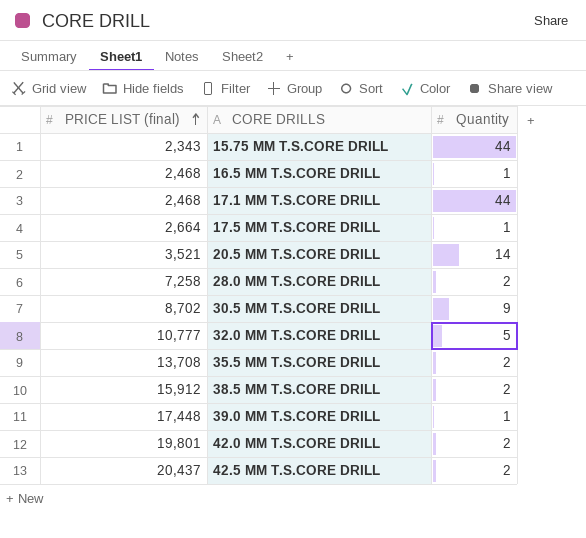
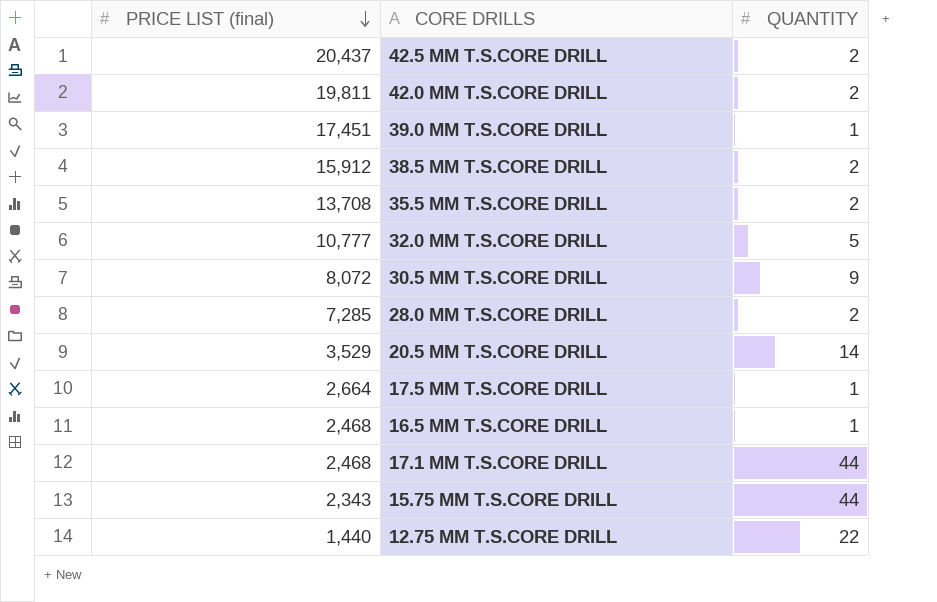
row order: PRICE LIST (final) ascending -> PRICE LIST (final) descending
column name: Quantity -> QUANTITY
42.0 MM T.S.CORE DRILL | PRICE LIST (final): 19,801 -> 19,811
39.0 MM T.S.CORE DRILL | PRICE LIST (final): 17,448 -> 17,451
30.5 MM T.S.CORE DRILL | PRICE LIST (final): 8,702 -> 8,072
28.0 MM T.S.CORE DRILL | PRICE LIST (final): 7,258 -> 7,285
20.5 MM T.S.CORE DRILL | PRICE LIST (final): 3,521 -> 3,529
row 12.75 MM T.S.CORE DRILL: none -> 1,440 | 22

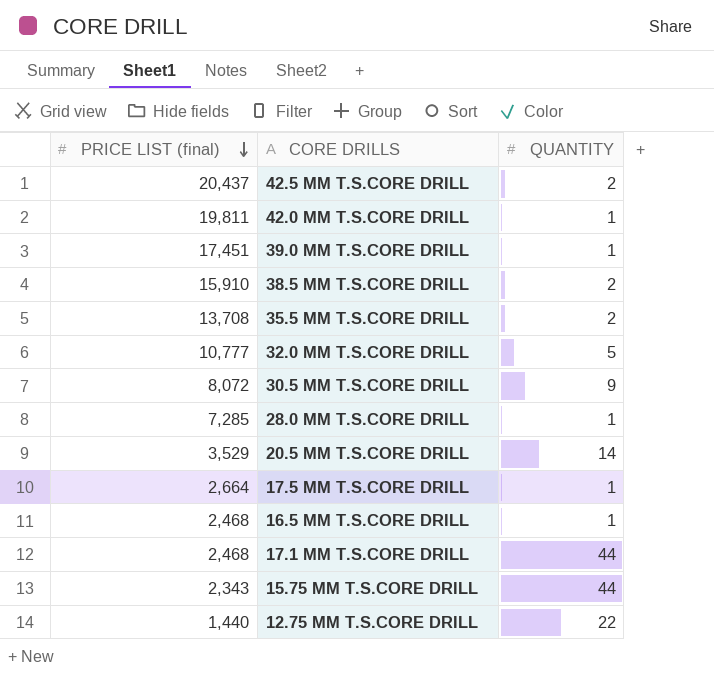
42.0 MM T.S.CORE DRILL | QUANTITY: 2 -> 1
38.5 MM T.S.CORE DRILL | PRICE LIST (final): 15,912 -> 15,910
28.0 MM T.S.CORE DRILL | QUANTITY: 2 -> 1

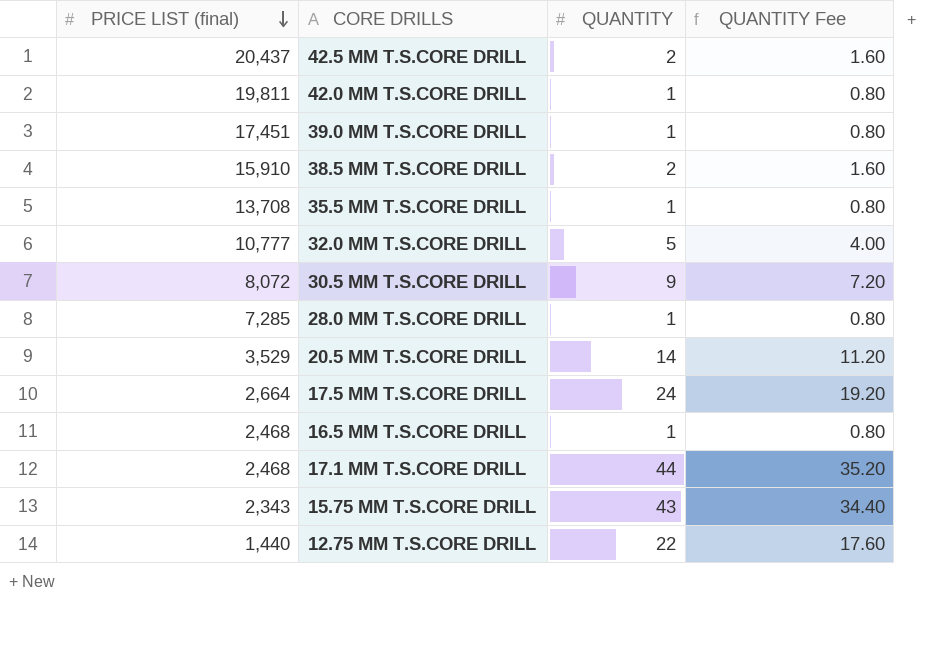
column QUANTITY Fee | formula: none -> [QUANTITY] * 0.8
35.5 MM T.S.CORE DRILL | QUANTITY: 2 -> 1
17.5 MM T.S.CORE DRILL | QUANTITY: 1 -> 24
15.75 MM T.S.CORE DRILL | QUANTITY: 44 -> 43

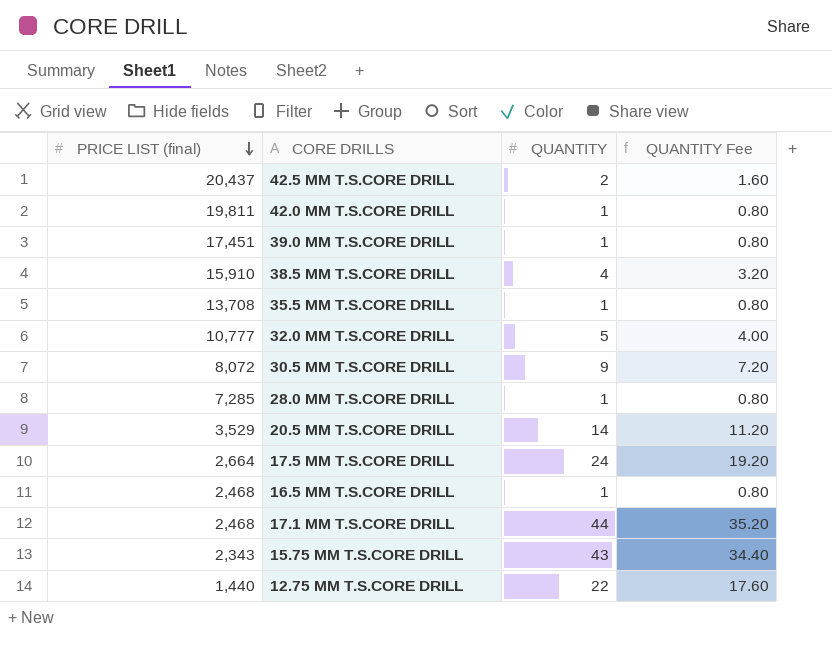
38.5 MM T.S.CORE DRILL | QUANTITY: 2 -> 4
38.5 MM T.S.CORE DRILL | QUANTITY Fee: 1.60 -> 3.20

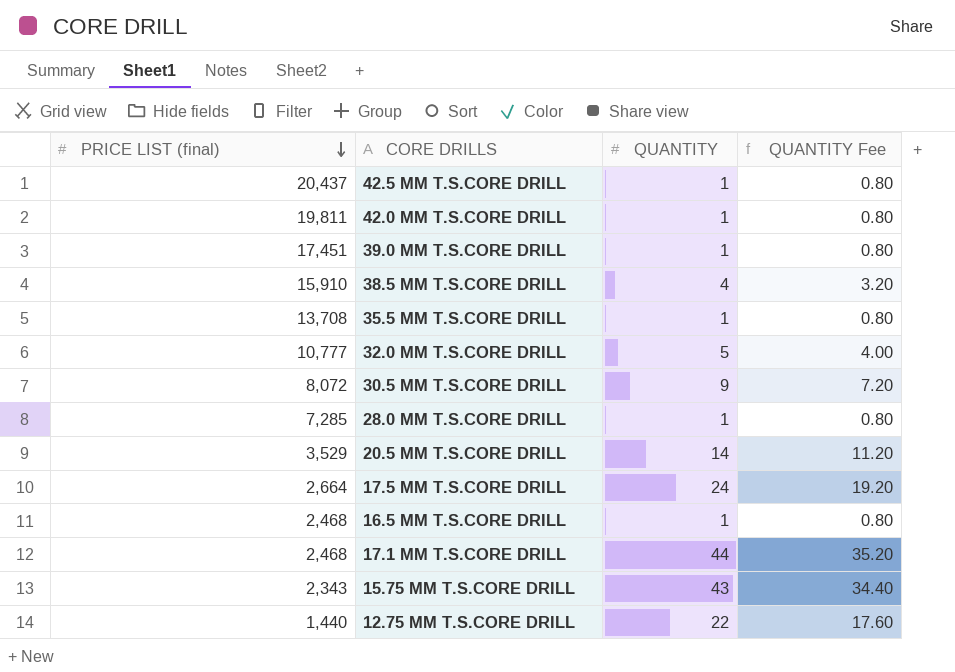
42.5 MM T.S.CORE DRILL | QUANTITY: 2 -> 1
42.5 MM T.S.CORE DRILL | QUANTITY Fee: 1.60 -> 0.80

